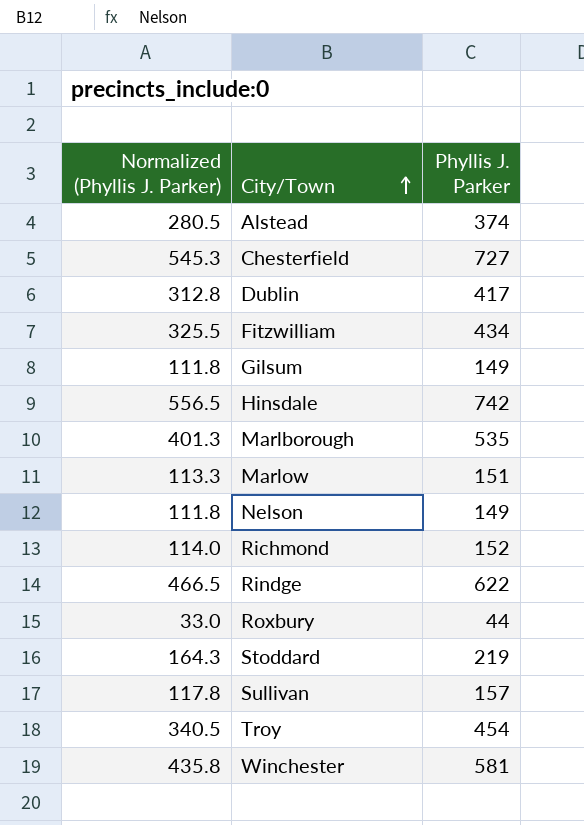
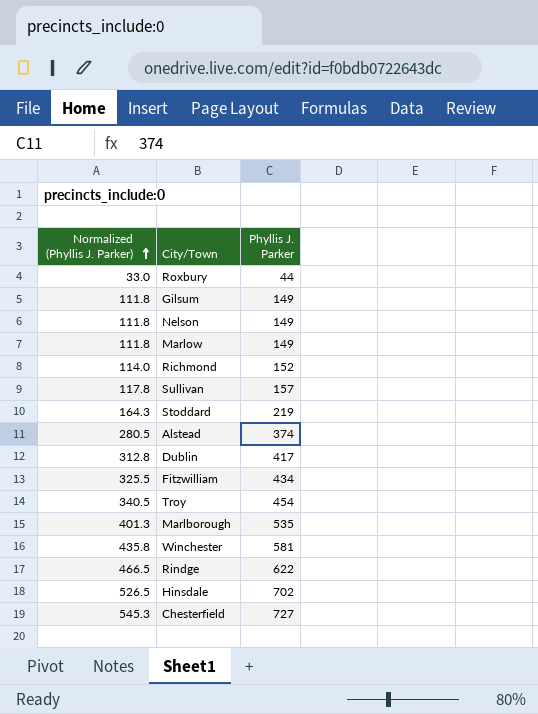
row order: City/Town ascending -> Normalized (Phyllis J. Parker) ascending
Marlow | Normalized (Phyllis J. Parker): 113.3 -> 111.8
Marlow | Phyllis J. Parker: 151 -> 149
Hinsdale | Normalized (Phyllis J. Parker): 556.5 -> 526.5
Hinsdale | Phyllis J. Parker: 742 -> 702

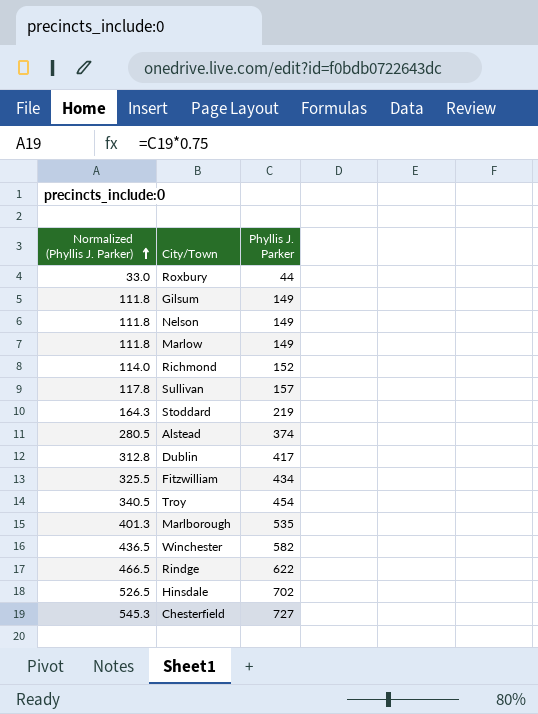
Winchester | Normalized (Phyllis J. Parker): 435.8 -> 436.5
Winchester | Phyllis J. Parker: 581 -> 582

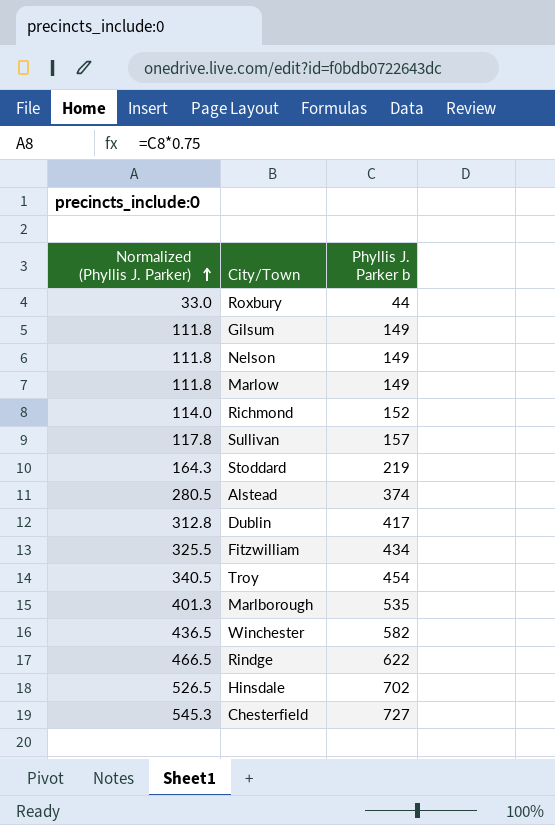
column name: Phyllis J. Parker -> Phyllis J. Parker b

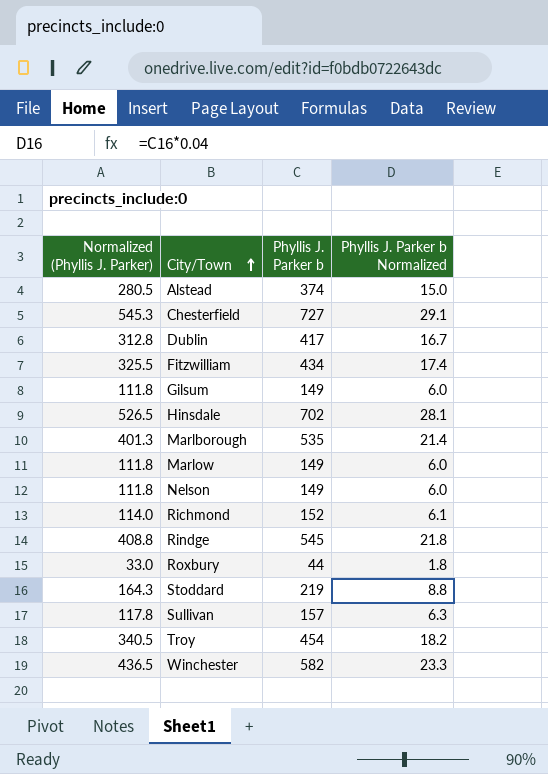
row order: Normalized (Phyllis J. Parker) ascending -> City/Town ascending
column Phyllis J. Parker b Normalized | formula: none -> [Phyllis J. Parker b] * 0.04
Rindge | Normalized (Phyllis J. Parker): 466.5 -> 408.8
Rindge | Phyllis J. Parker b: 622 -> 545

